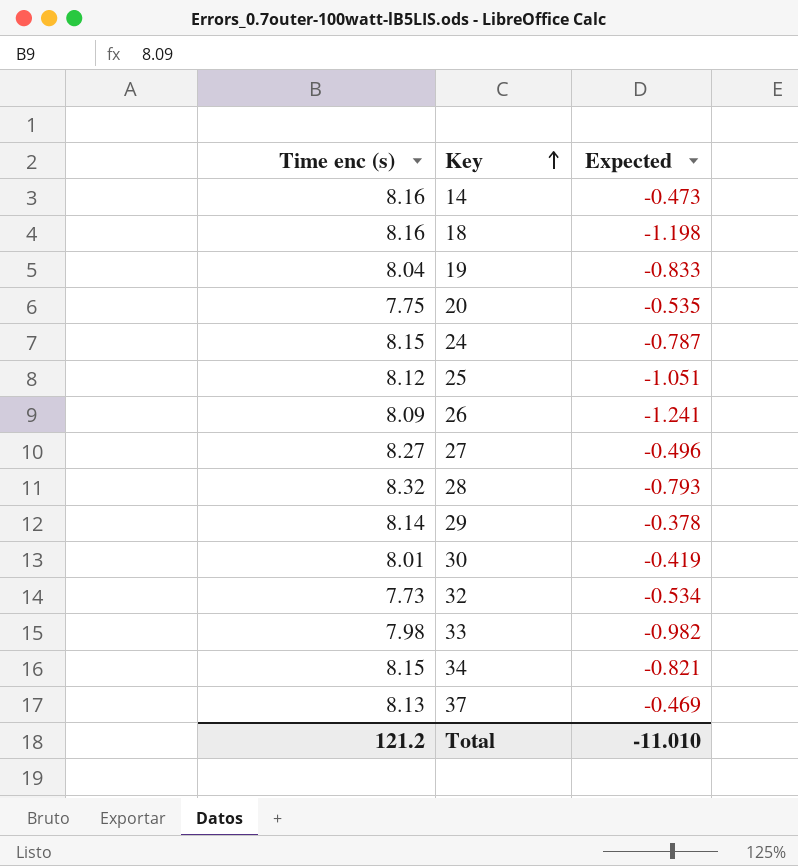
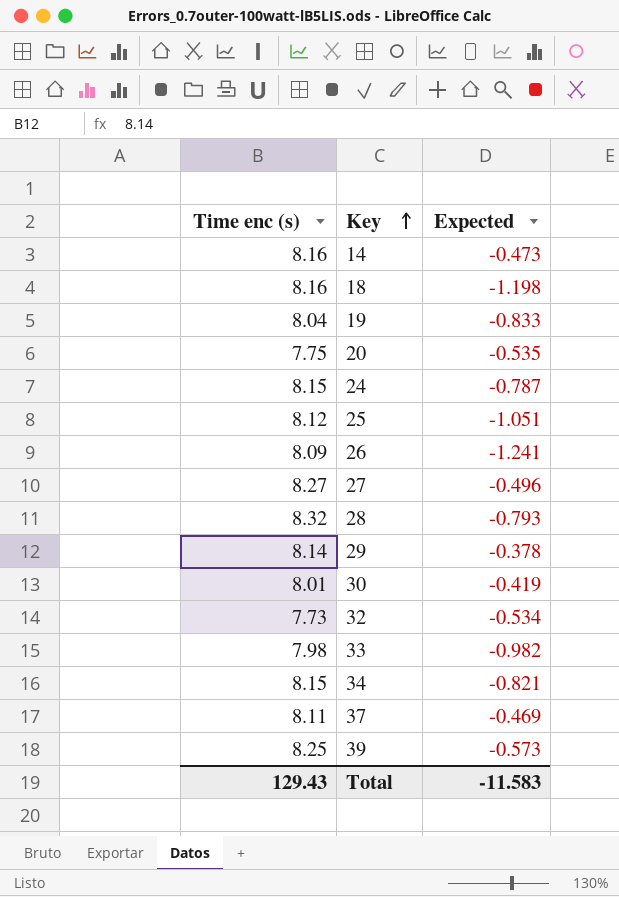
37 | Time enc (s): 8.13 -> 8.11
row 39: none -> 8.25 | -0.573
Total | Time enc (s): 121.2 -> 129.43
Total | Expected: -11.010 -> -11.583

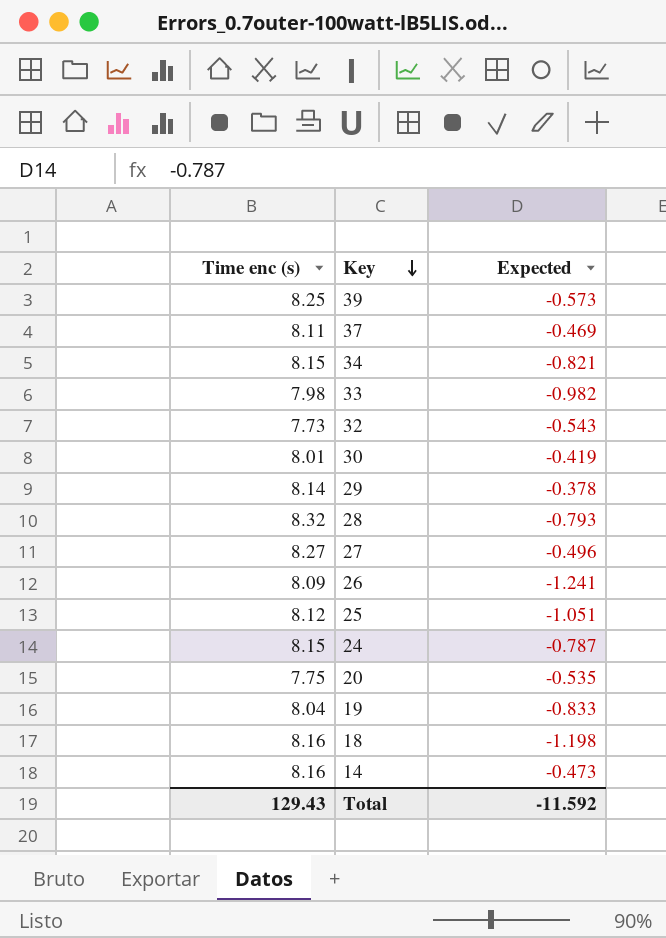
row order: Key ascending -> Key descending
32 | Expected: -0.534 -> -0.543
Total | Expected: -11.583 -> -11.592

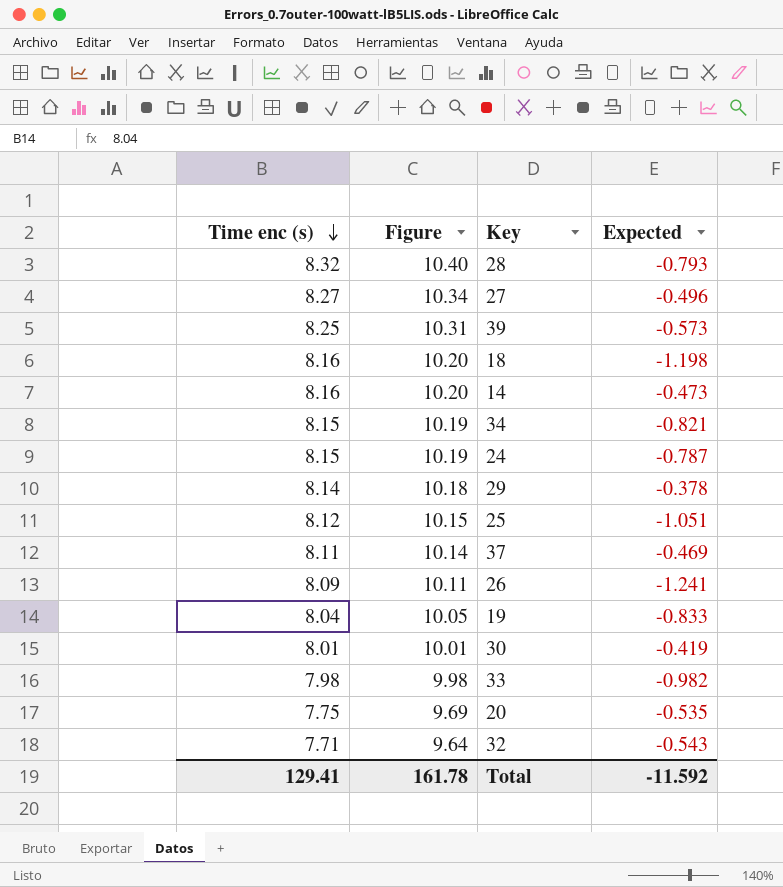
row order: Key descending -> Time enc (s) descending
column Figure | formula: none -> [Time enc (s)] * 1.25
32 | Time enc (s): 7.73 -> 7.71
Total | Time enc (s): 129.43 -> 129.41

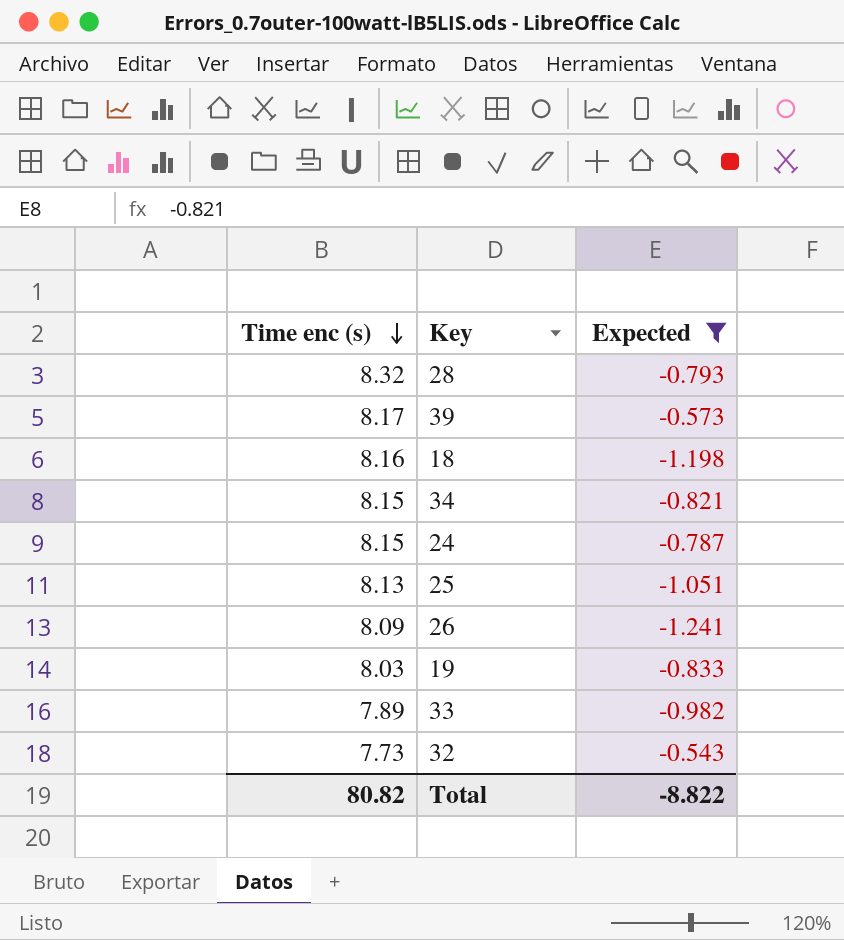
filter: none -> Expected <= -0.543
column Figure | formula: [Time enc (s)] * 1.25 -> none
39 | Time enc (s): 8.25 -> 8.17
25 | Time enc (s): 8.12 -> 8.13
19 | Time enc (s): 8.04 -> 8.03
33 | Time enc (s): 7.98 -> 7.89
32 | Time enc (s): 7.71 -> 7.73
Total | Time enc (s): 129.41 -> 80.82
Total | Expected: -11.592 -> -8.822

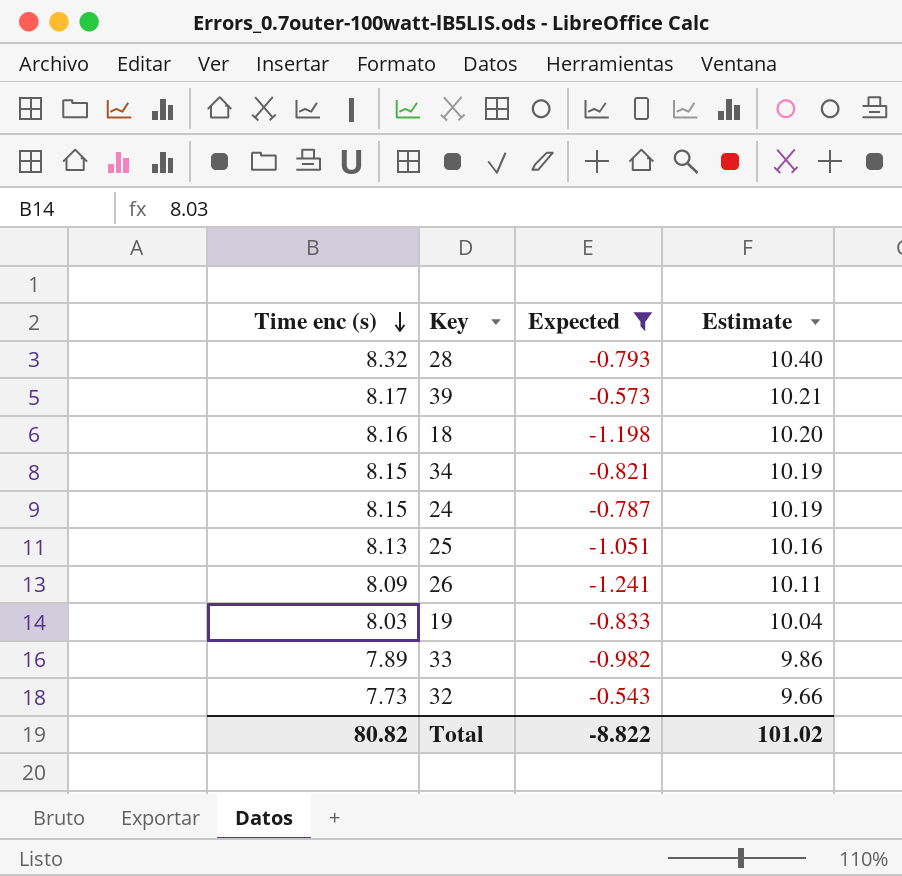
column Estimate | formula: none -> [Time enc (s)] * 1.25

